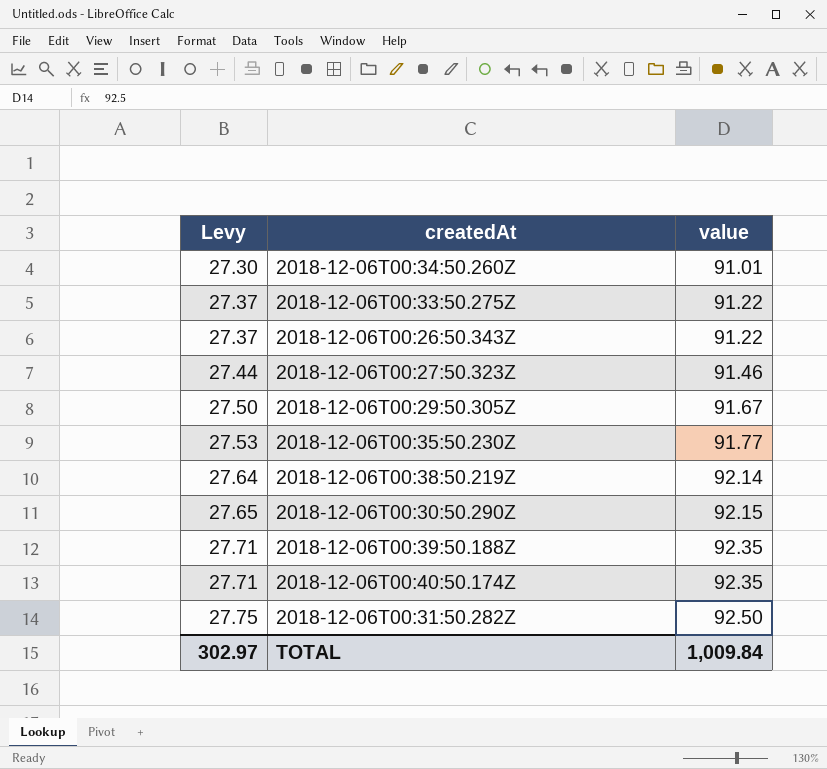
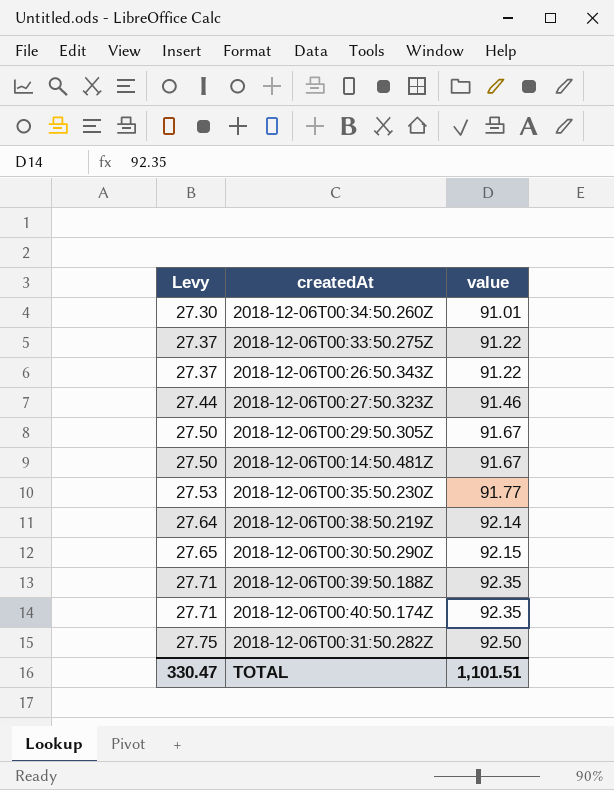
row 2018-12-06T00:14:50.481Z: none -> 27.50 | 91.67
TOTAL | Levy: 302.97 -> 330.47
TOTAL | value: 1,009.84 -> 1,101.51

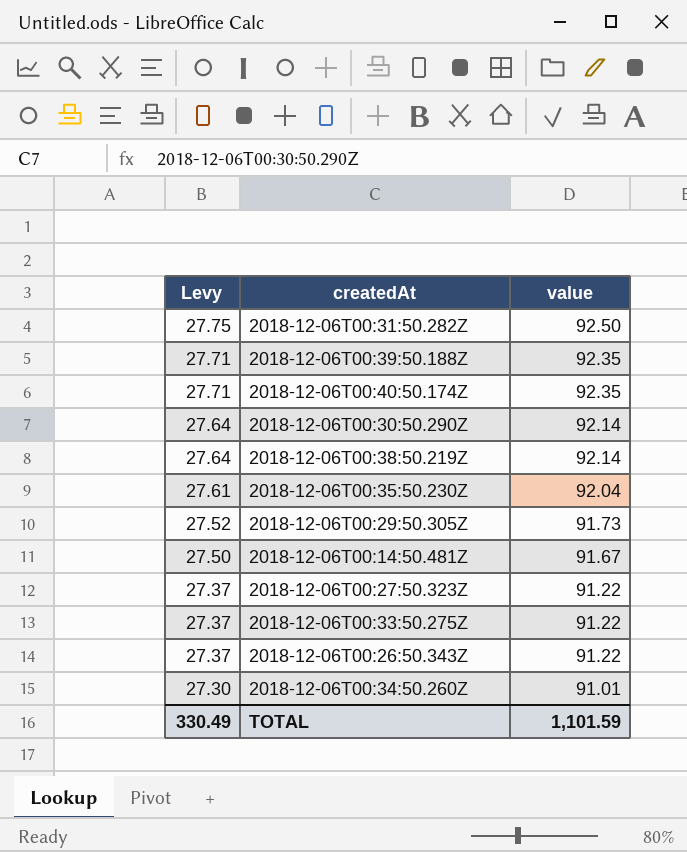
row order: Levy ascending -> Levy descending
2018-12-06T00:30:50.290Z | Levy: 27.65 -> 27.64
2018-12-06T00:30:50.290Z | value: 92.15 -> 92.14
2018-12-06T00:35:50.230Z | Levy: 27.53 -> 27.61
2018-12-06T00:35:50.230Z | value: 91.77 -> 92.04
2018-12-06T00:29:50.305Z | Levy: 27.50 -> 27.52
2018-12-06T00:29:50.305Z | value: 91.67 -> 91.73
2018-12-06T00:27:50.323Z | Levy: 27.44 -> 27.37
2018-12-06T00:27:50.323Z | value: 91.46 -> 91.22
TOTAL | Levy: 330.47 -> 330.49
TOTAL | value: 1,101.51 -> 1,101.59

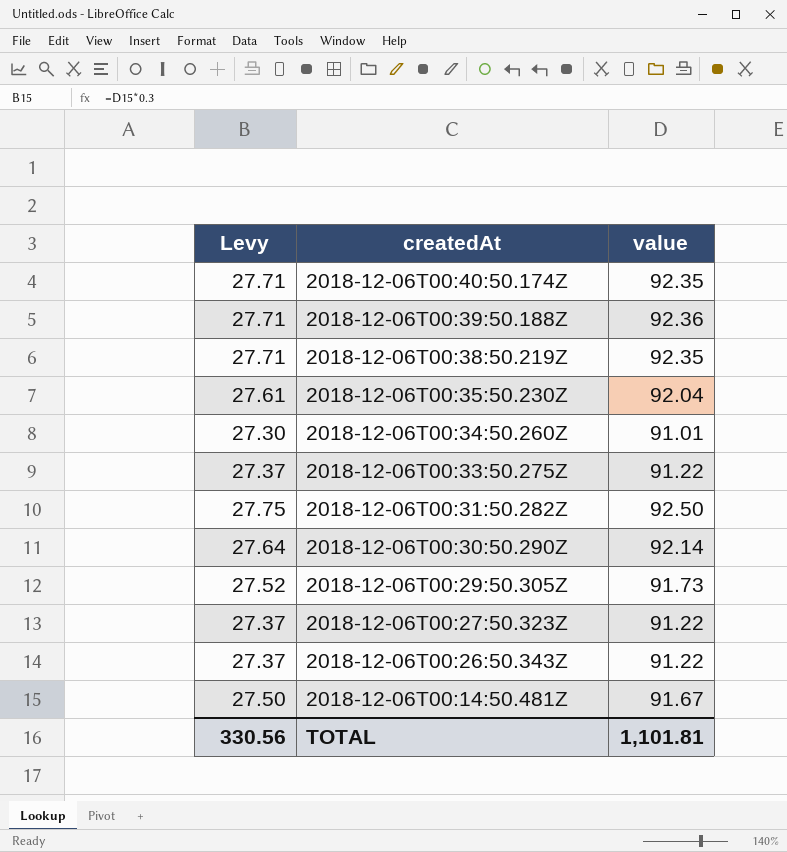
row order: Levy descending -> createdAt descending
2018-12-06T00:39:50.188Z | value: 92.35 -> 92.36
2018-12-06T00:38:50.219Z | Levy: 27.64 -> 27.71
2018-12-06T00:38:50.219Z | value: 92.14 -> 92.35
TOTAL | Levy: 330.49 -> 330.56
TOTAL | value: 1,101.59 -> 1,101.81

